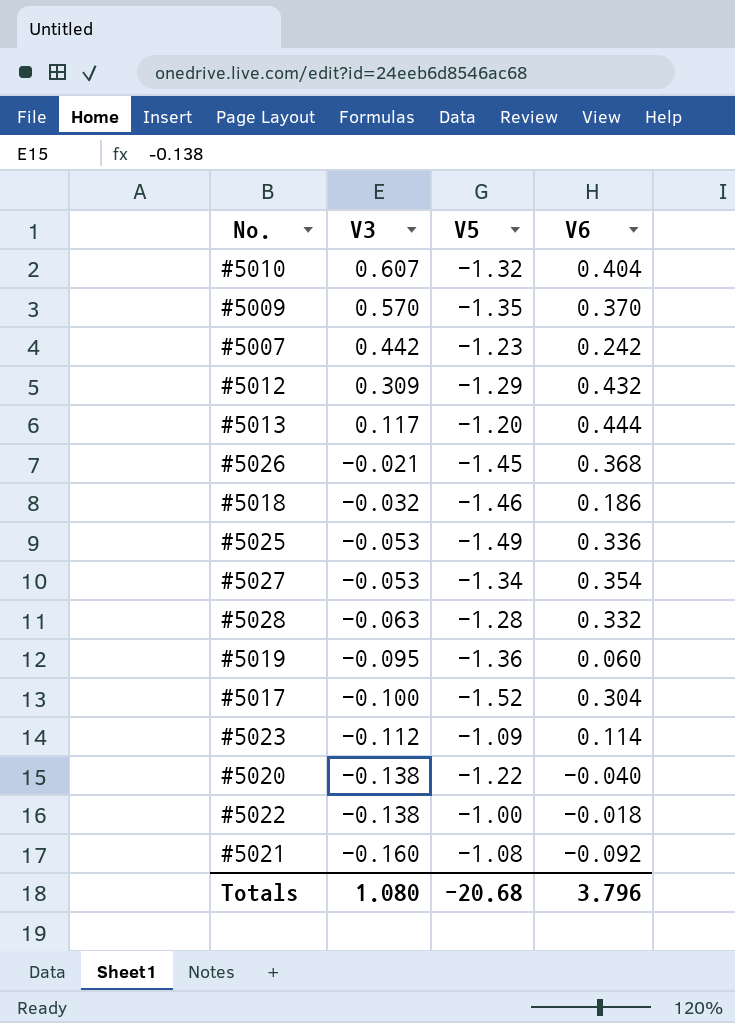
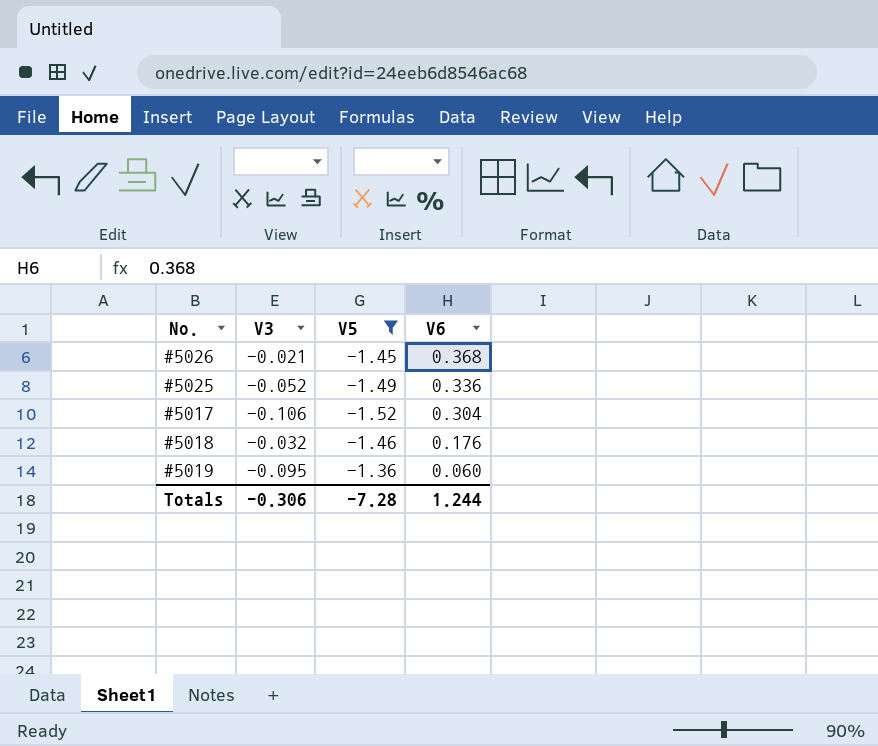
filter: none -> V5 <= -1.36
row order: V3 descending -> V6 descending
#5025 | V3: -0.053 -> -0.052
#5017 | V3: -0.100 -> -0.106
#5018 | V6: 0.186 -> 0.176
Totals | V3: 1.080 -> -0.306
Totals | V5: -20.68 -> -7.28
Totals | V6: 3.796 -> 1.244

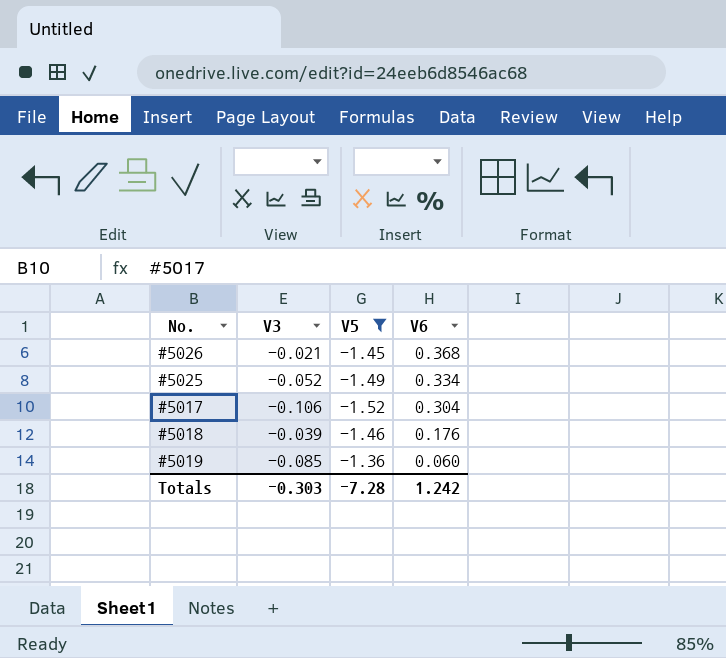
#5025 | V6: 0.336 -> 0.334
#5018 | V3: -0.032 -> -0.039
#5019 | V3: -0.095 -> -0.085
Totals | V3: -0.306 -> -0.303
Totals | V6: 1.244 -> 1.242

